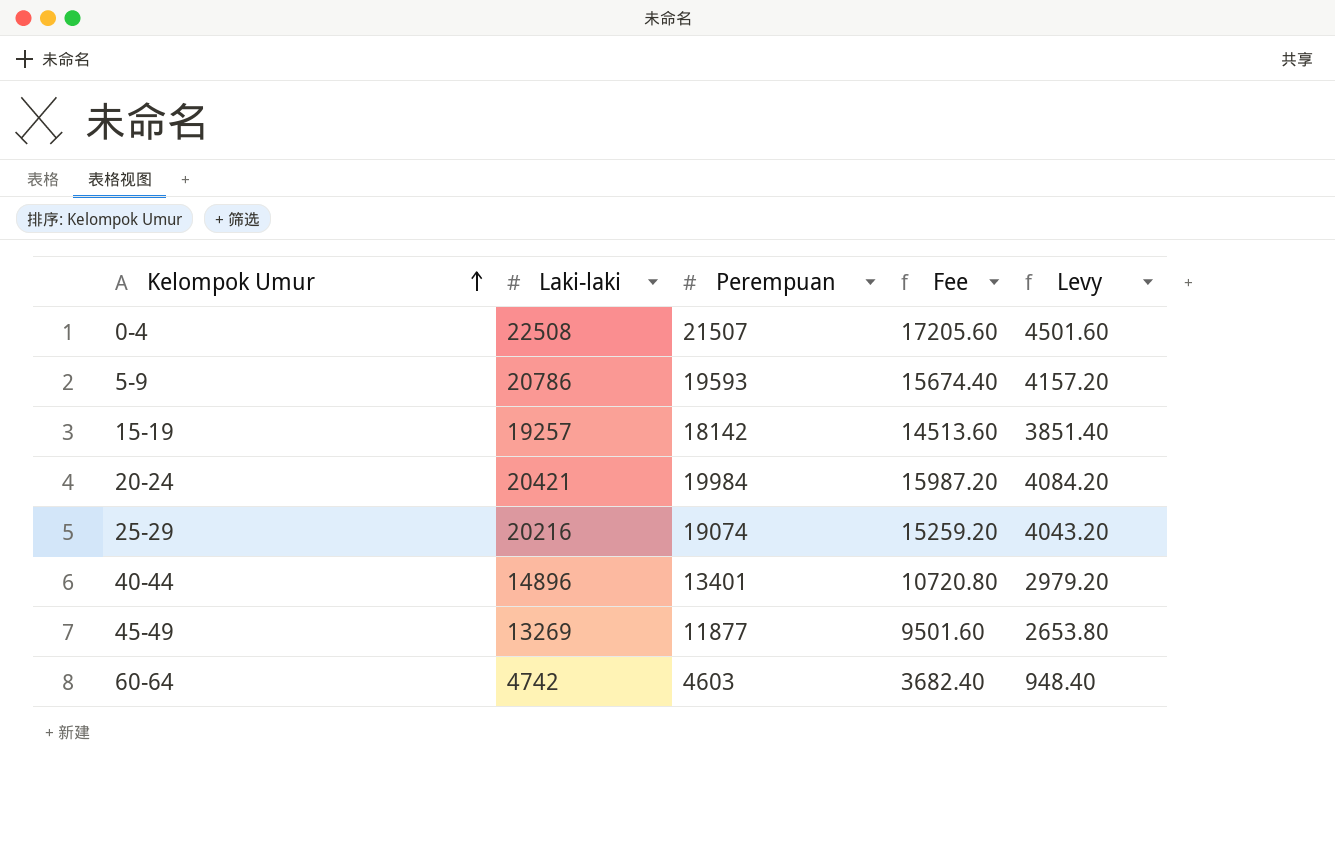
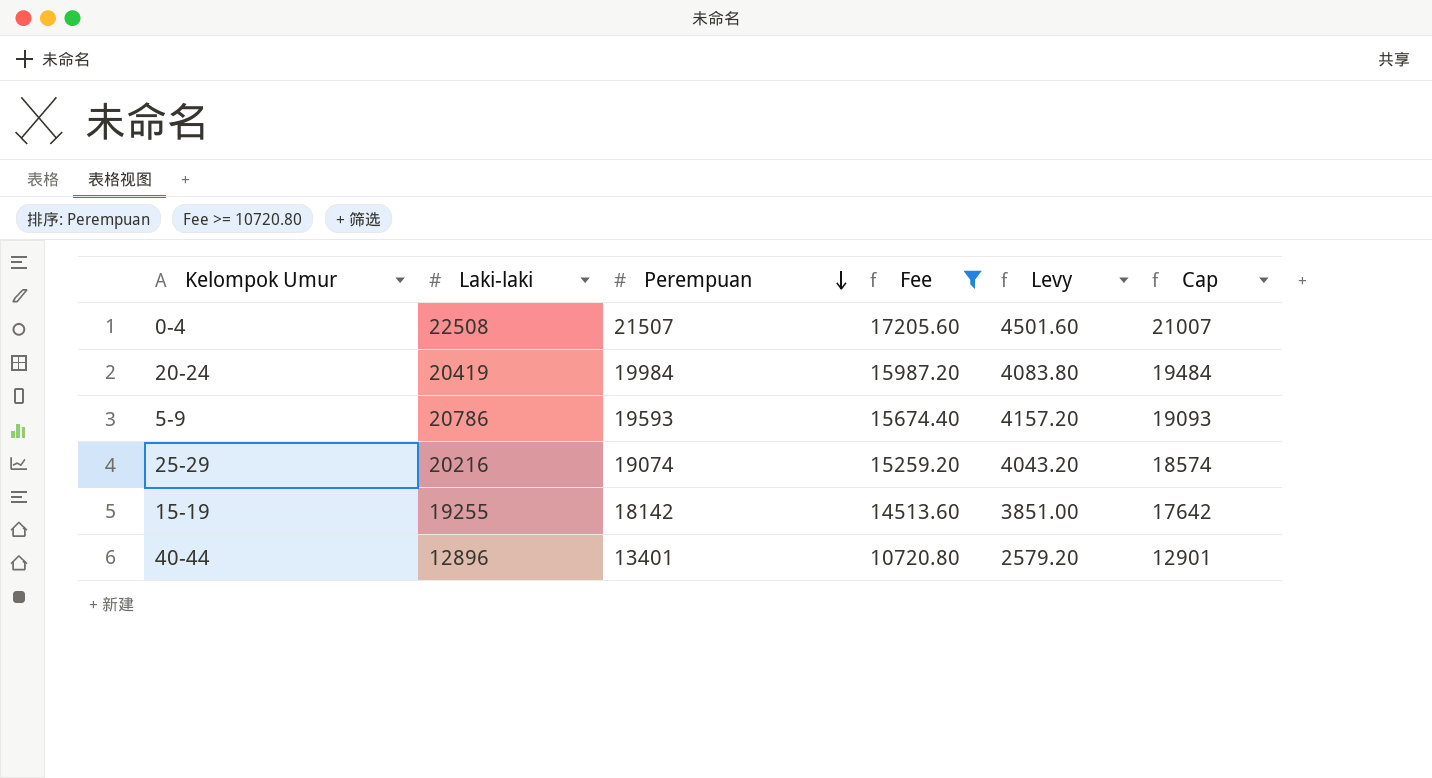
filter: none -> Fee >= 10720.80
row order: Kelompok Umur ascending -> Perempuan descending
column Cap | formula: none -> [Perempuan] - 500
20-24 | Laki-laki: 20421 -> 20419
20-24 | Levy: 4084.20 -> 4083.80
15-19 | Laki-laki: 19257 -> 19255
15-19 | Levy: 3851.40 -> 3851.00
40-44 | Laki-laki: 14896 -> 12896
40-44 | Levy: 2979.20 -> 2579.20

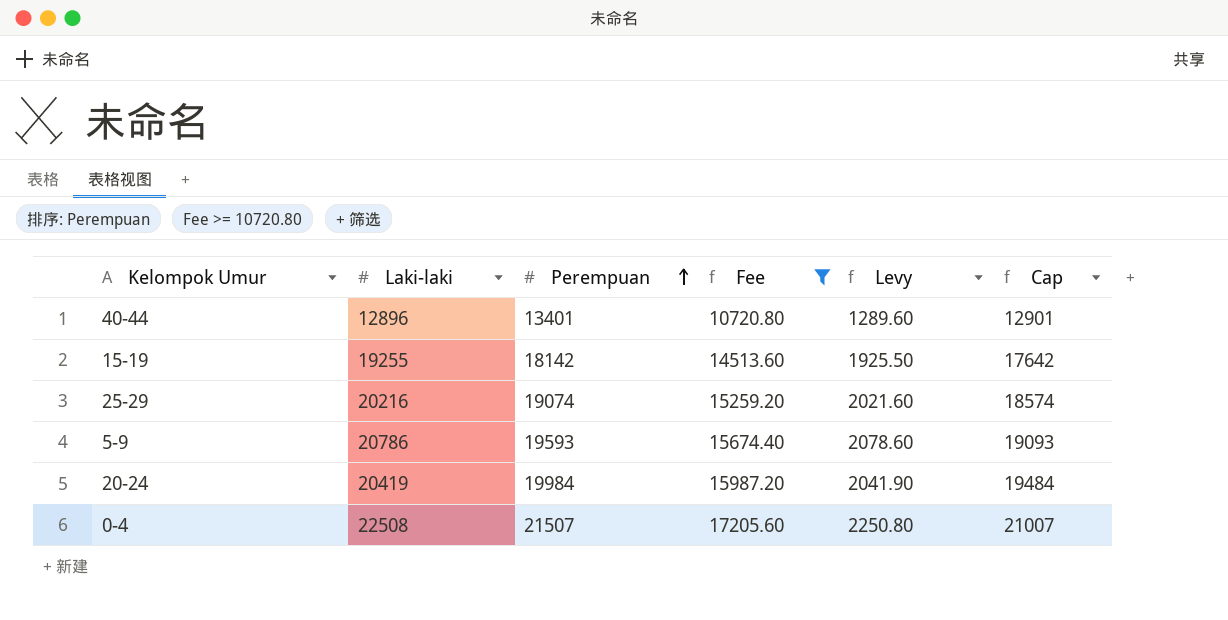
row order: Perempuan descending -> Perempuan ascending
column Levy | formula: [Laki-laki] * 0.2 -> [Laki-laki] * 0.1

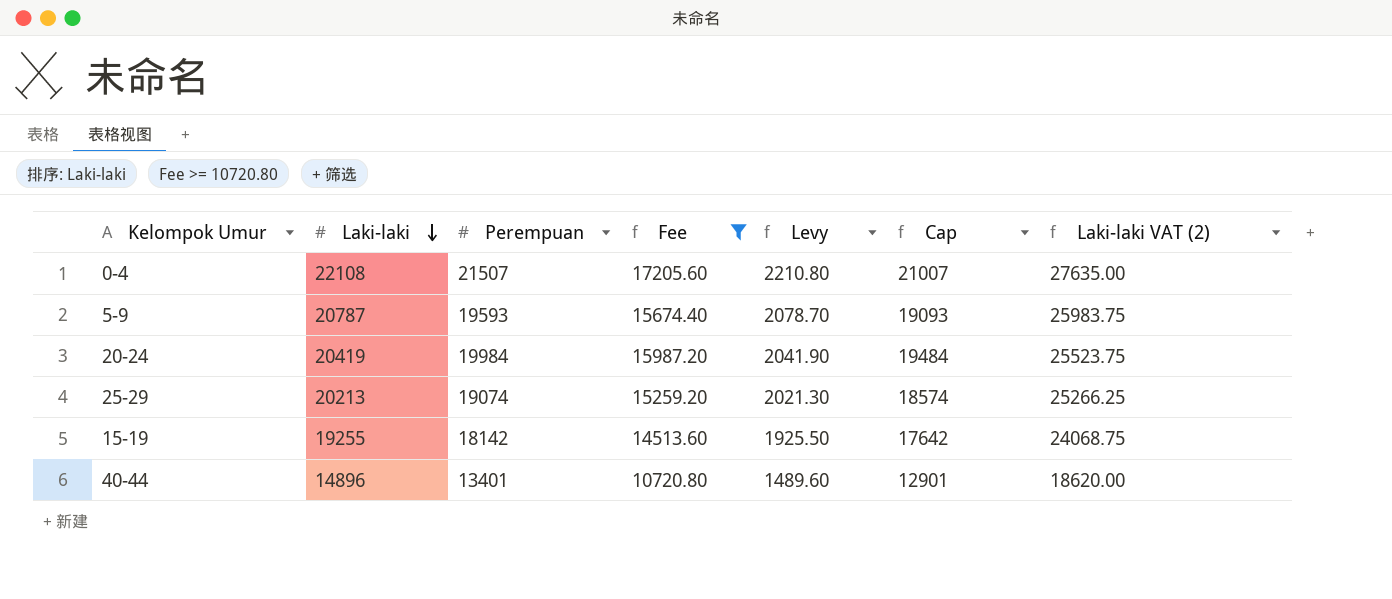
row order: Perempuan ascending -> Laki-laki descending
column Laki-laki VAT (2) | formula: none -> [Laki-laki] * 1.25
0-4 | Laki-laki: 22508 -> 22108
0-4 | Levy: 2250.80 -> 2210.80
5-9 | Laki-laki: 20786 -> 20787
5-9 | Levy: 2078.60 -> 2078.70
25-29 | Laki-laki: 20216 -> 20213
25-29 | Levy: 2021.60 -> 2021.30
40-44 | Laki-laki: 12896 -> 14896
40-44 | Levy: 1289.60 -> 1489.60

